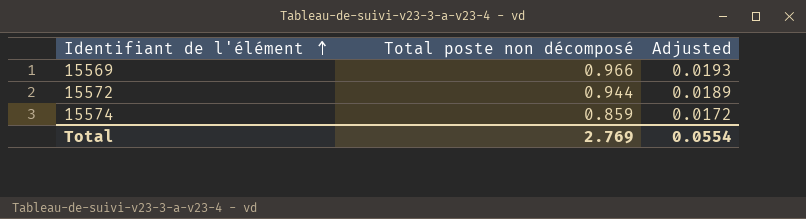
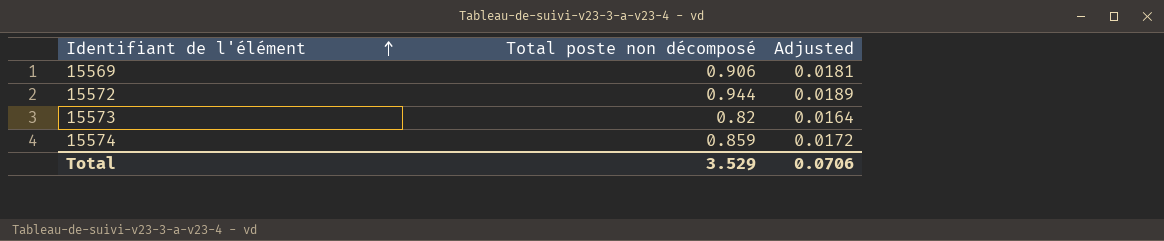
15569 | Total poste non décomposé: 0.966 -> 0.906
15569 | Adjusted: 0.0193 -> 0.0181
row 15573: none -> 0.82 | 0.0164
Total | Total poste non décomposé: 2.769 -> 3.529
Total | Adjusted: 0.0554 -> 0.0706

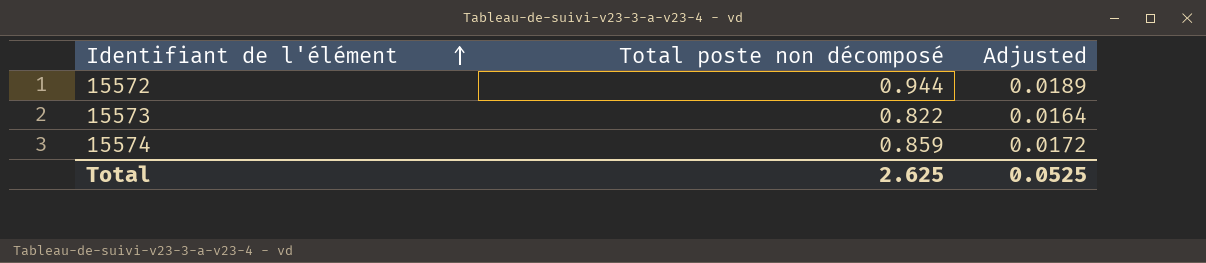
row 15569: 0.906 | 0.0181 -> none
15573 | Total poste non décomposé: 0.82 -> 0.822
Total | Total poste non décomposé: 3.529 -> 2.625
Total | Adjusted: 0.0706 -> 0.0525

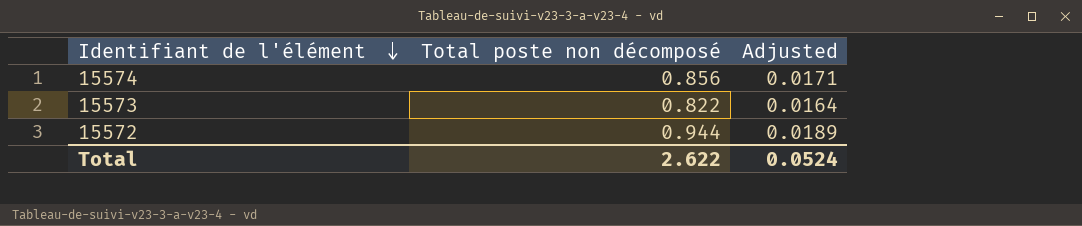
row order: Identifiant de l'élément ascending -> Identifiant de l'élément descending
15574 | Total poste non décomposé: 0.859 -> 0.856
15574 | Adjusted: 0.0172 -> 0.0171
Total | Total poste non décomposé: 2.625 -> 2.622
Total | Adjusted: 0.0525 -> 0.0524

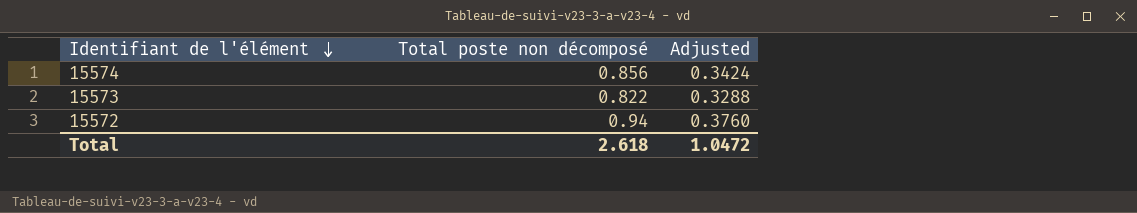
column Adjusted | formula: [Total poste non décomposé] * 0.02 -> [Total poste non décomposé] * 0.4
15572 | Total poste non décomposé: 0.944 -> 0.94
Total | Total poste non décomposé: 2.622 -> 2.618
Total | Adjusted: 0.0524 -> 1.0472

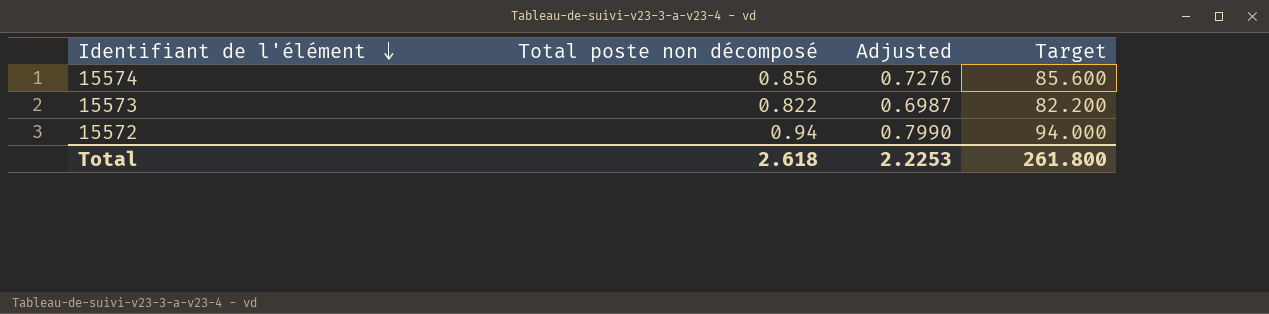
column Adjusted | formula: [Total poste non décomposé] * 0.4 -> [Total poste non décomposé] * 0.85
column Target | formula: none -> [Total poste non décomposé] * 100
Total | Adjusted: 1.0472 -> 2.2253

